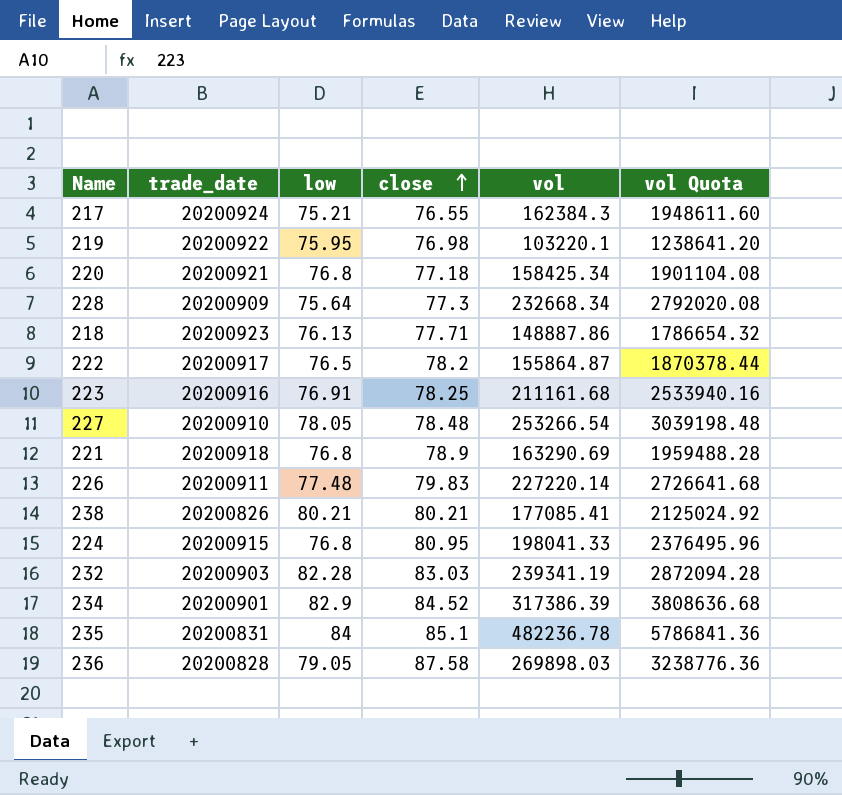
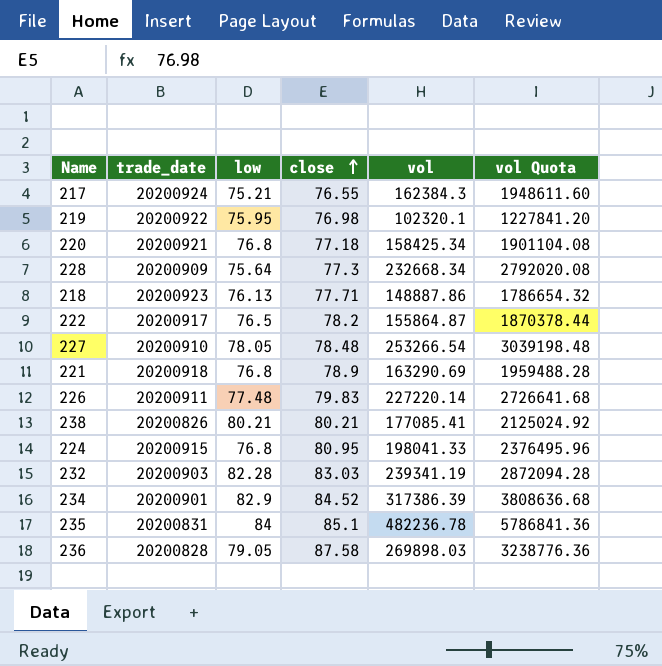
row 223: 20200916 | 76.91 | 78.25 | 211161.68 | 2533940.16 -> none
219 | vol: 103220.1 -> 102320.1
219 | vol Quota: 1238641.20 -> 1227841.20

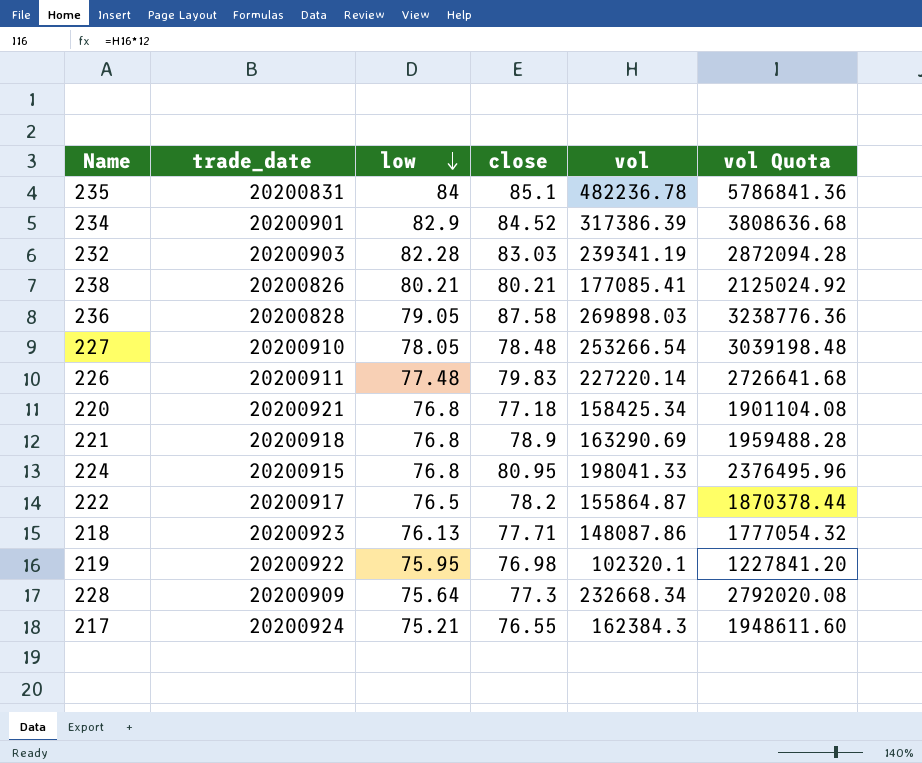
row order: close ascending -> low descending
218 | vol: 148887.86 -> 148087.86
218 | vol Quota: 1786654.32 -> 1777054.32

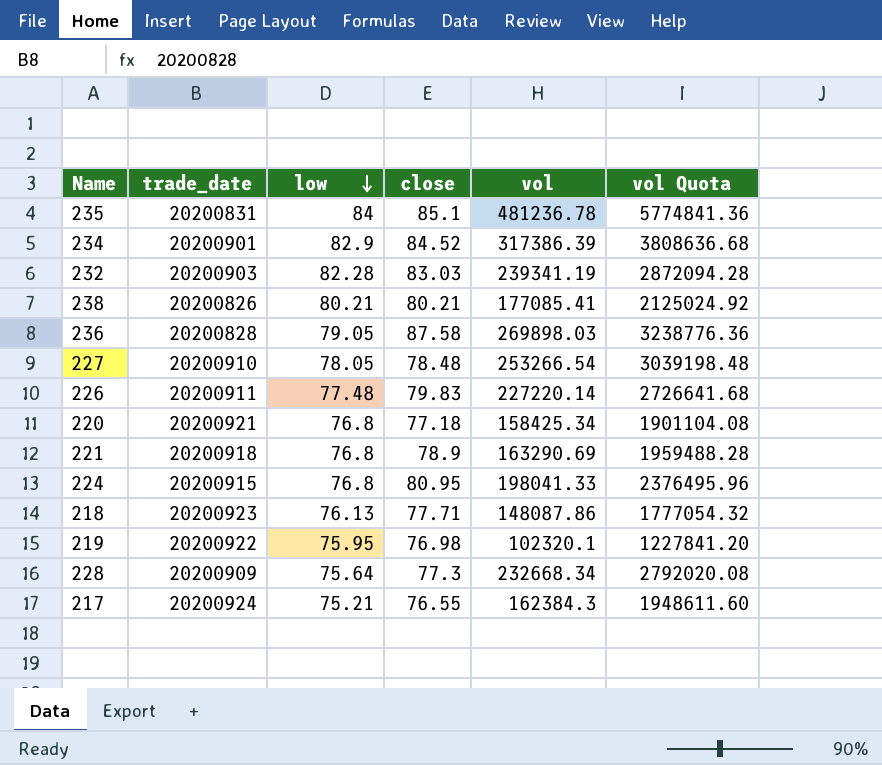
row 222: 20200917 | 76.5 | 78.2 | 155864.87 | 1870378.44 -> none
235 | vol: 482236.78 -> 481236.78
235 | vol Quota: 5786841.36 -> 5774841.36

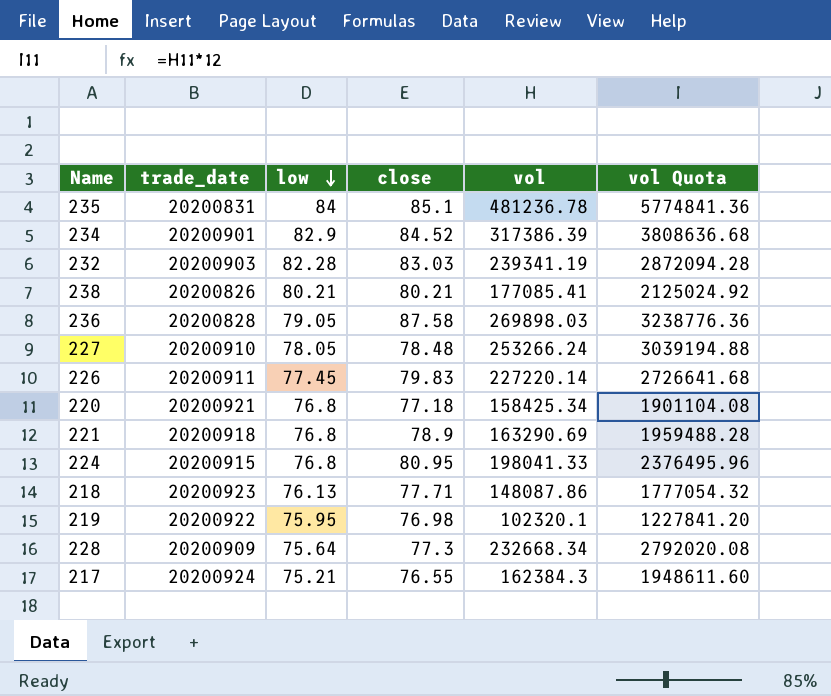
227 | vol: 253266.54 -> 253266.24
227 | vol Quota: 3039198.48 -> 3039194.88
226 | low: 77.48 -> 77.45

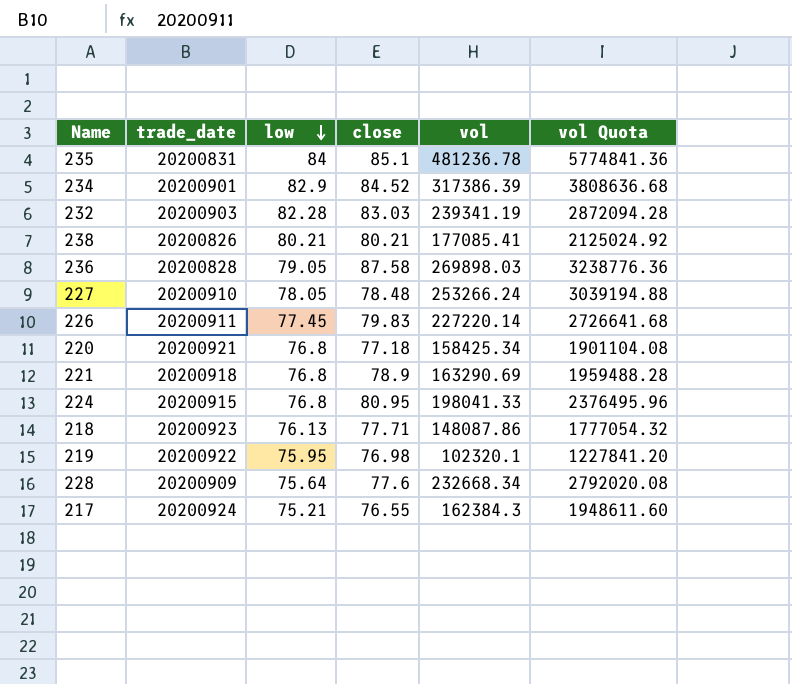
228 | close: 77.3 -> 77.6

